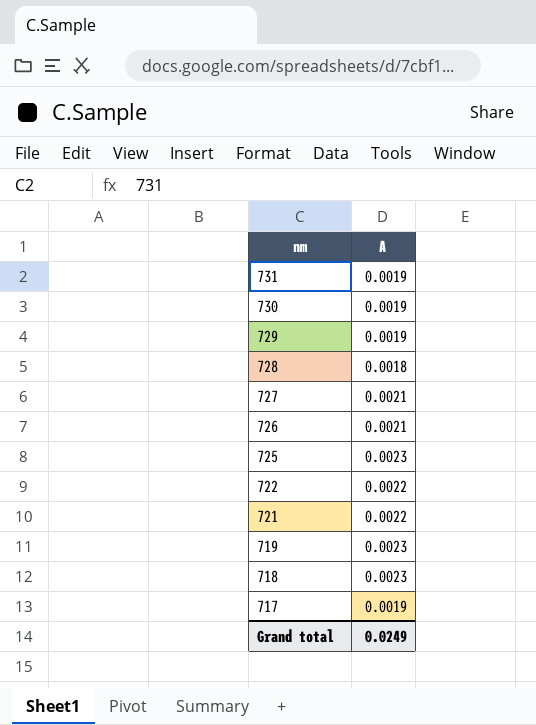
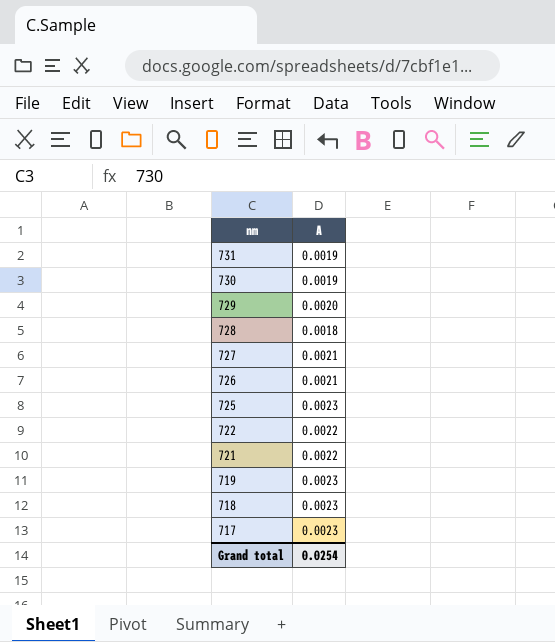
729 | A: 0.0019 -> 0.0020
717 | A: 0.0019 -> 0.0023
Grand total | A: 0.0249 -> 0.0254

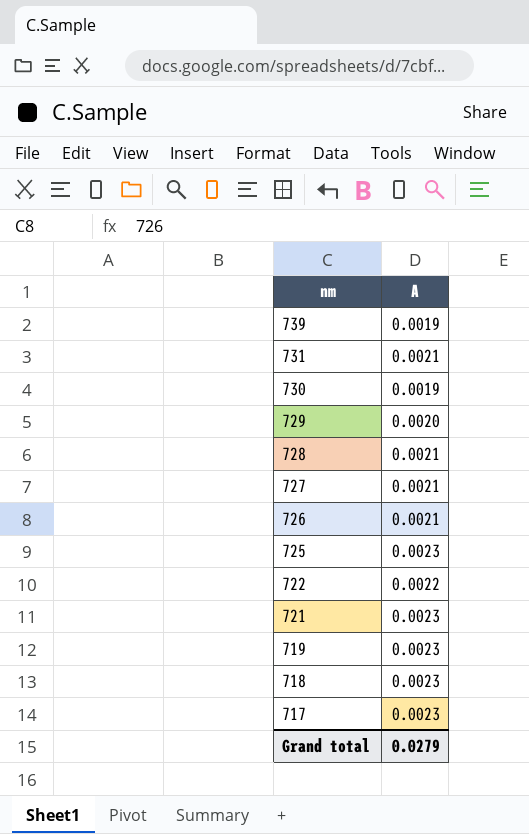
row 739: none -> 0.0019
731 | A: 0.0019 -> 0.0021
728 | A: 0.0018 -> 0.0021
721 | A: 0.0022 -> 0.0023
Grand total | A: 0.0254 -> 0.0279

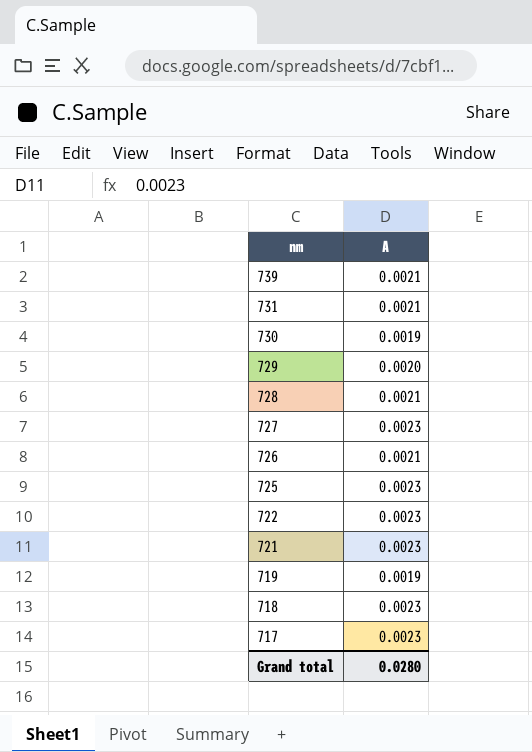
739 | A: 0.0019 -> 0.0021
727 | A: 0.0021 -> 0.0023
722 | A: 0.0022 -> 0.0023
719 | A: 0.0023 -> 0.0019
Grand total | A: 0.0279 -> 0.0280

